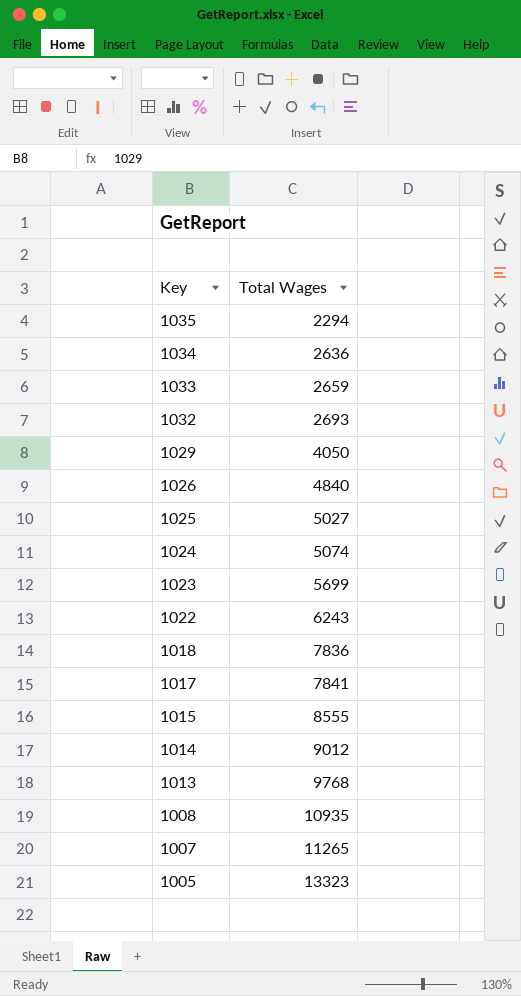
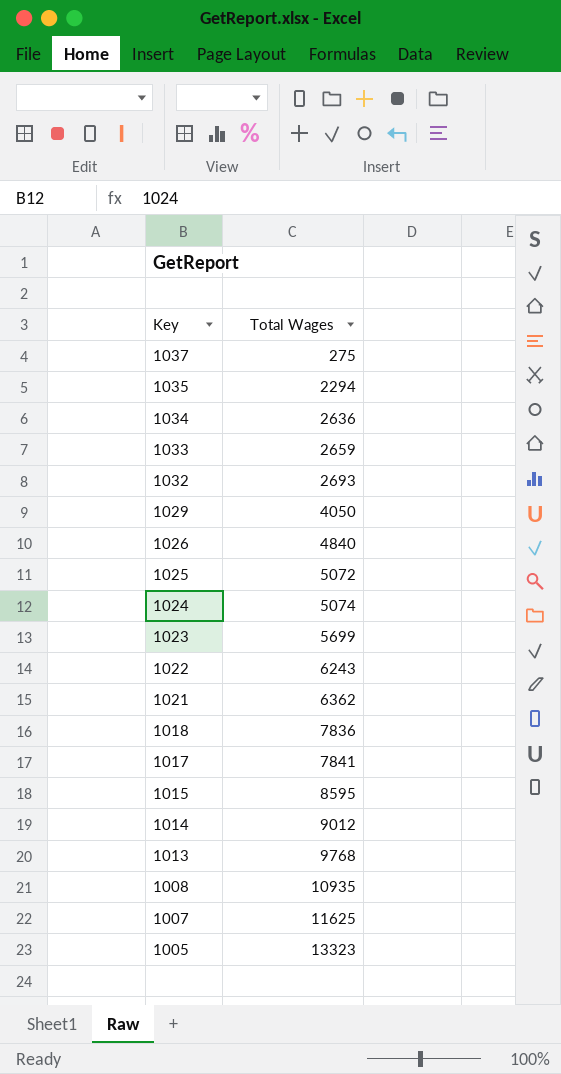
row 1037: none -> 275
1025 | Total Wages: 5027 -> 5072
row 1021: none -> 6362
1015 | Total Wages: 8555 -> 8595
1007 | Total Wages: 11265 -> 11625

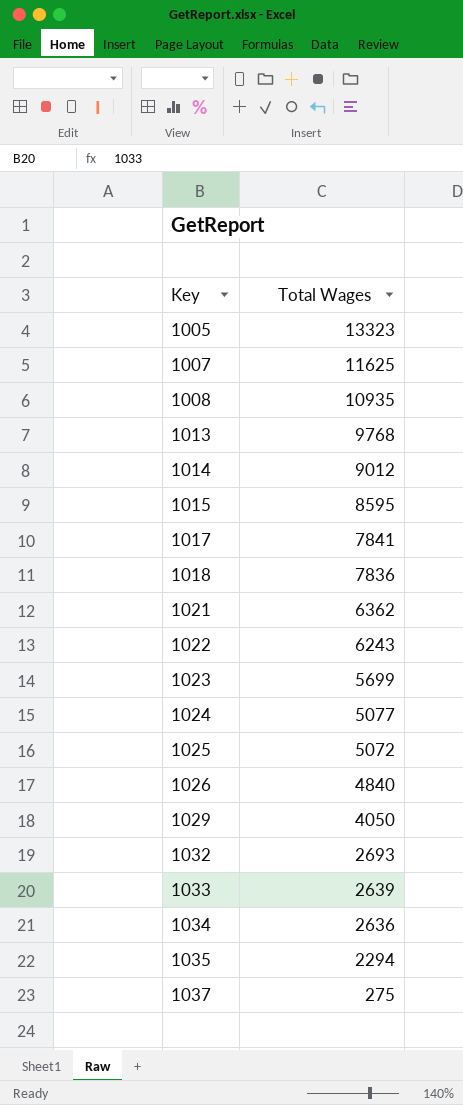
row order: Key descending -> Key ascending
1024 | Total Wages: 5074 -> 5077
1033 | Total Wages: 2659 -> 2639

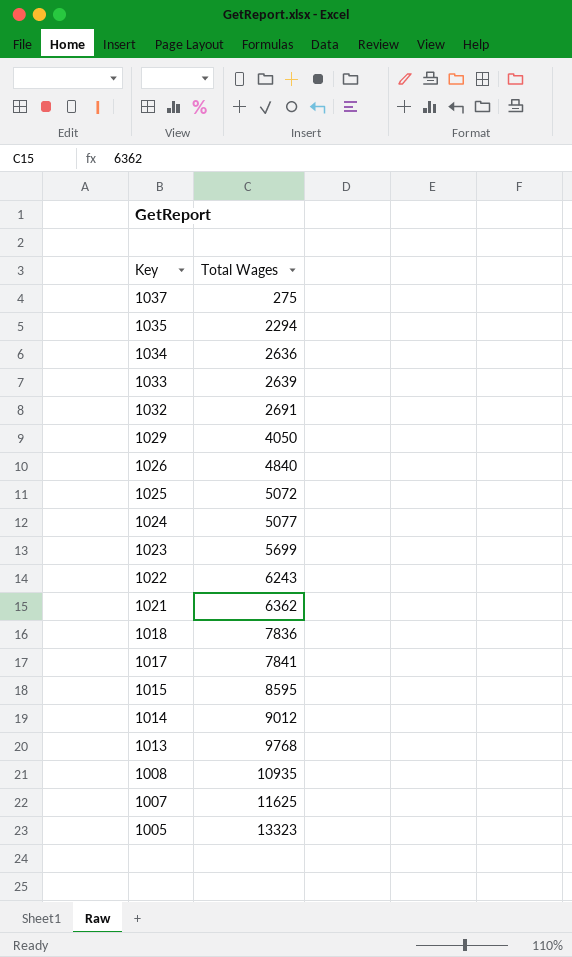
row order: Key ascending -> Key descending
1032 | Total Wages: 2693 -> 2691

